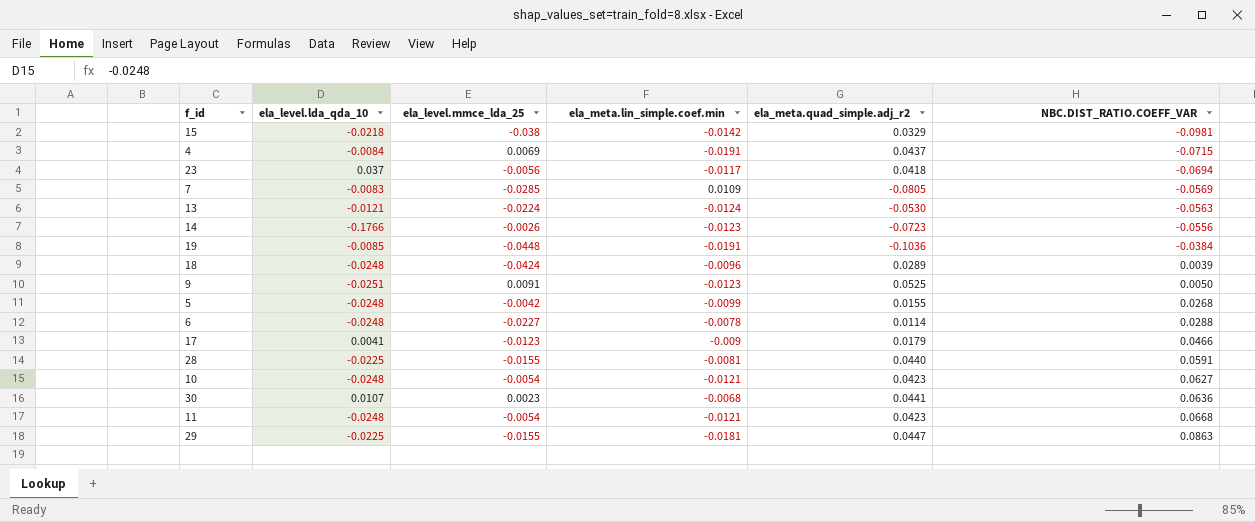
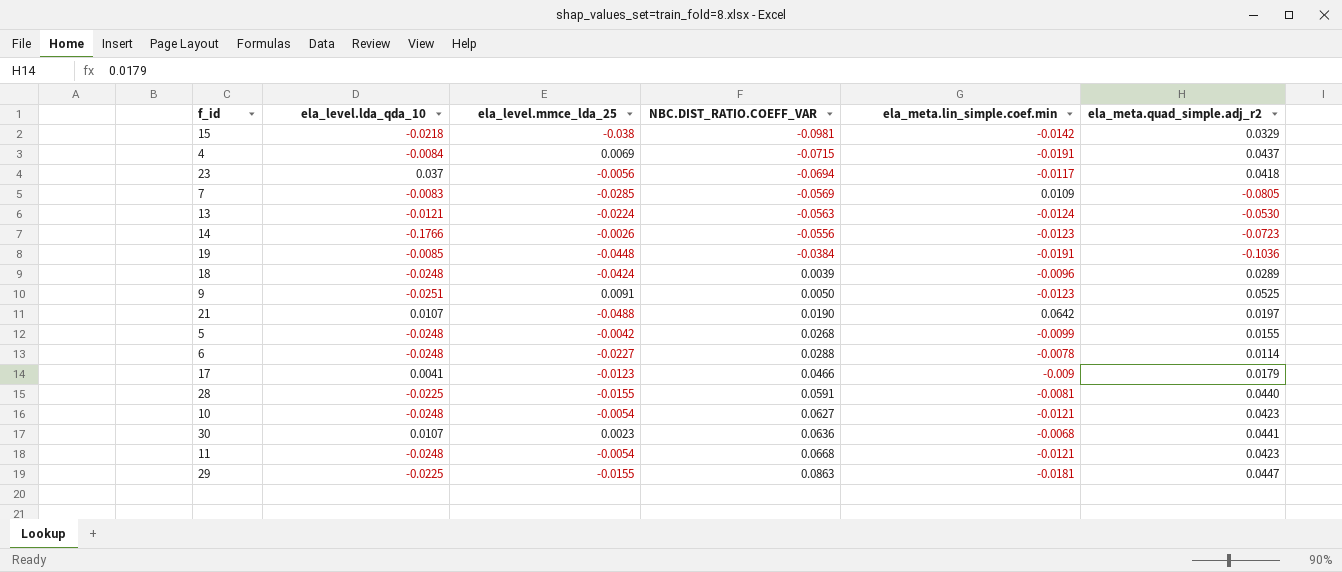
column NBC.DIST_RATIO.COEFF_VAR | position: 6 -> 4
row 21: none -> 0.0107 | -0.0488 | 0.0190 | 0.0642 | 0.0197

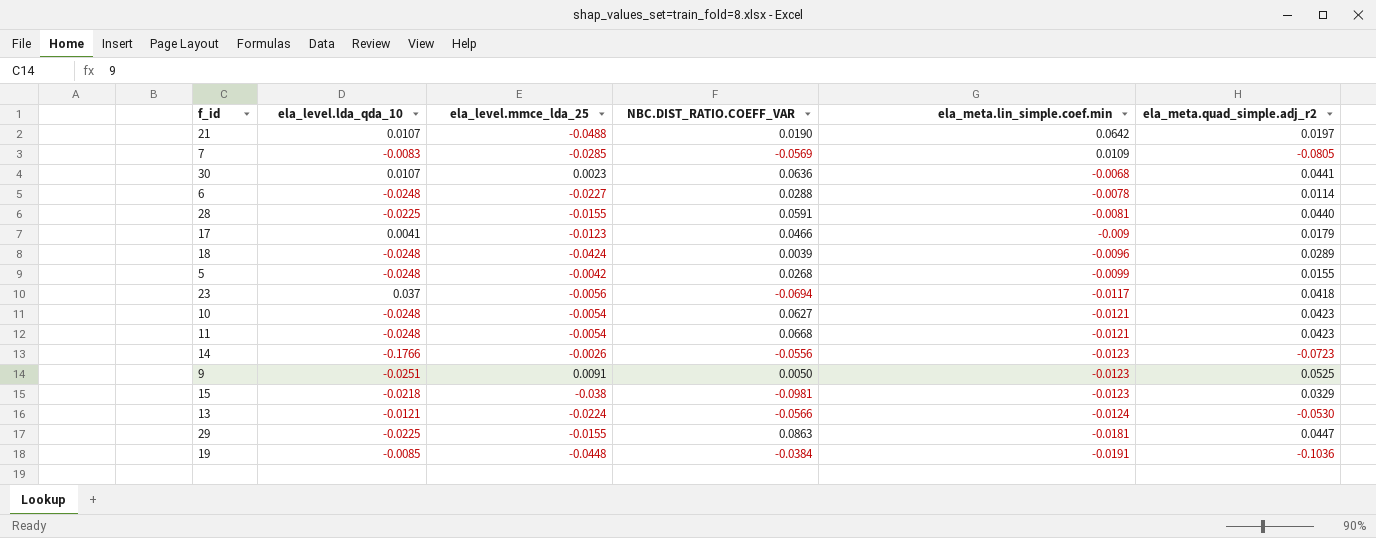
row order: NBC.DIST_RATIO.COEFF_VAR ascending -> ela_meta.lin_simple.coef.min descending
row 4: -0.0084 | 0.0069 | -0.0715 | -0.0191 | 0.0437 -> none
15 | ela_meta.lin_simple.coef.min: -0.0142 -> -0.0123
13 | NBC.DIST_RATIO.COEFF_VAR: -0.0563 -> -0.0566

